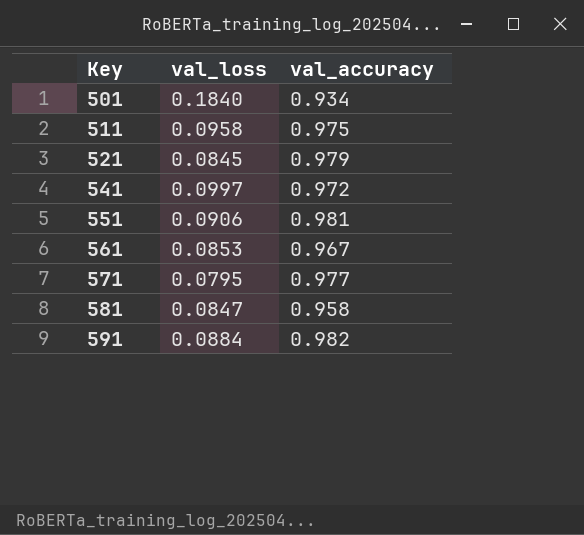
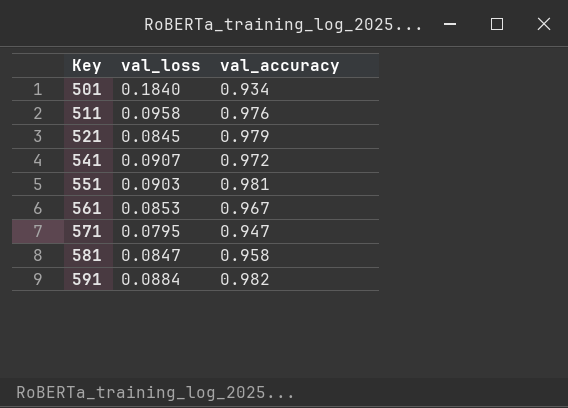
511 | val_accuracy: 0.975 -> 0.976
541 | val_loss: 0.0997 -> 0.0907
551 | val_loss: 0.0906 -> 0.0903
571 | val_accuracy: 0.977 -> 0.947

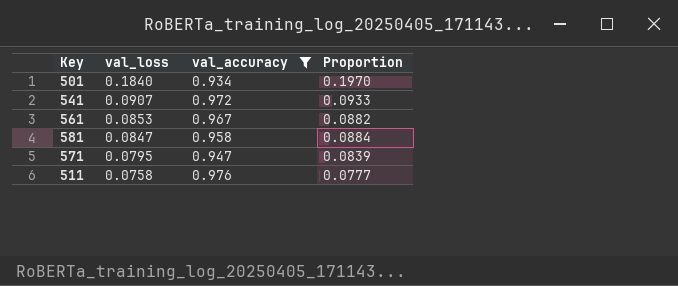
filter: none -> val_accuracy <= 0.976
row order: Key ascending -> val_loss descending
column Proportion | formula: none -> [val_loss] / [val_accuracy]
511 | val_loss: 0.0958 -> 0.0758

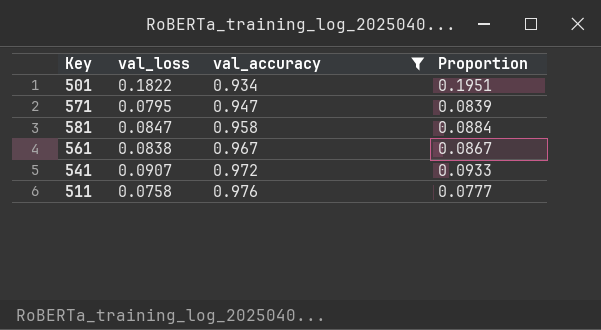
row order: val_loss descending -> val_accuracy ascending
501 | val_loss: 0.1840 -> 0.1822
501 | Proportion: 0.1970 -> 0.1951
561 | val_loss: 0.0853 -> 0.0838
561 | Proportion: 0.0882 -> 0.0867

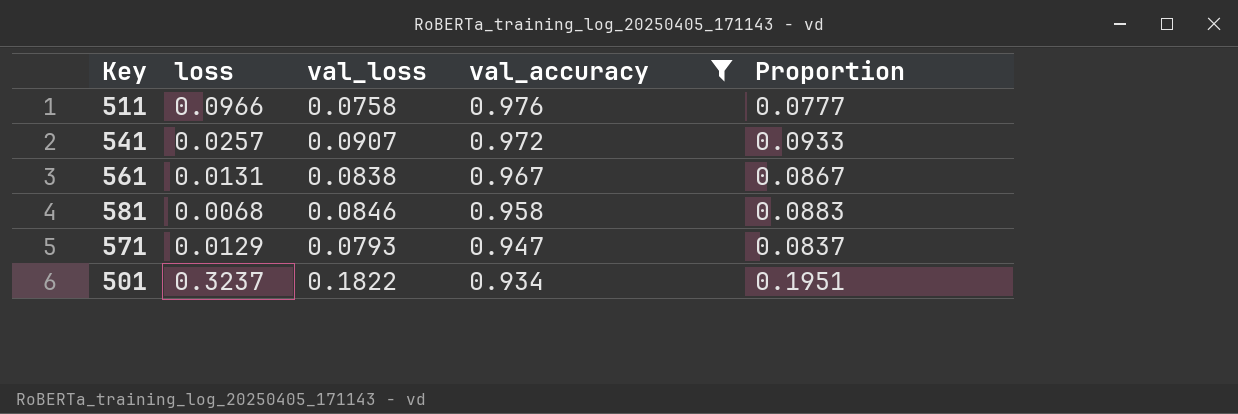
row order: val_accuracy ascending -> val_accuracy descending
column loss | position: none -> 2
581 | val_loss: 0.0847 -> 0.0846
581 | Proportion: 0.0884 -> 0.0883
571 | val_loss: 0.0795 -> 0.0793
571 | Proportion: 0.0839 -> 0.0837

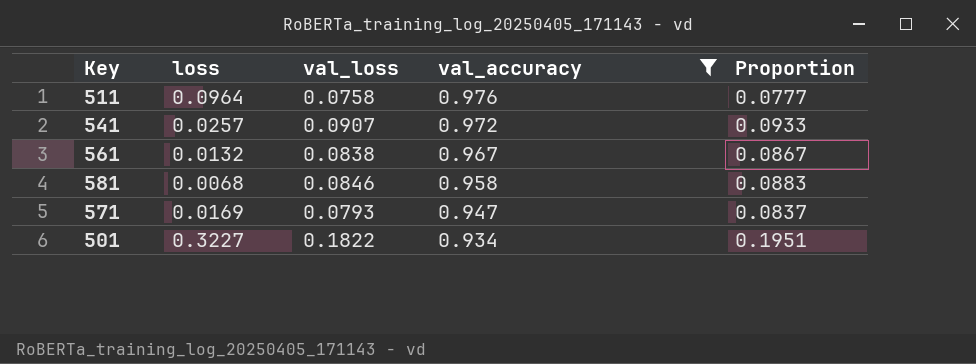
511 | loss: 0.0966 -> 0.0964
561 | loss: 0.0131 -> 0.0132
571 | loss: 0.0129 -> 0.0169
501 | loss: 0.3237 -> 0.3227

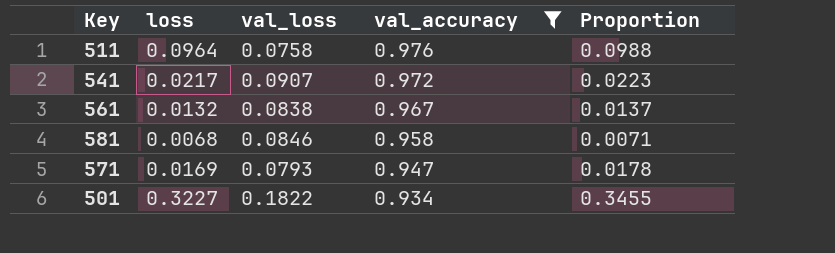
column Proportion | formula: [val_loss] / [val_accuracy] -> [loss] / [val_accuracy]
541 | loss: 0.0257 -> 0.0217

